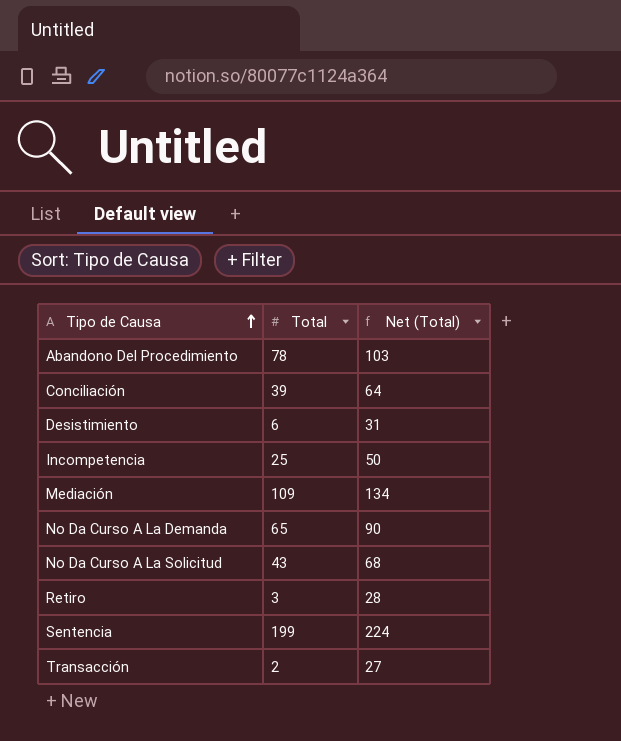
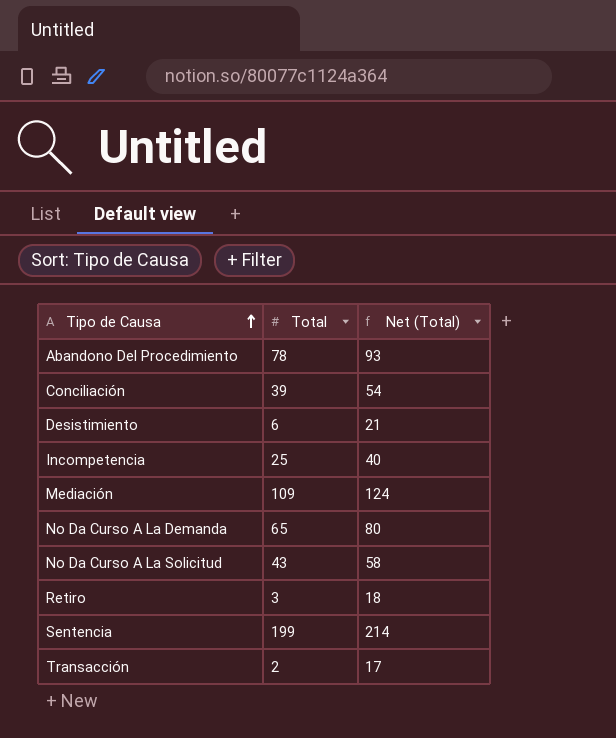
column Net (Total) | formula: [Total] + 25 -> [Total] + 15

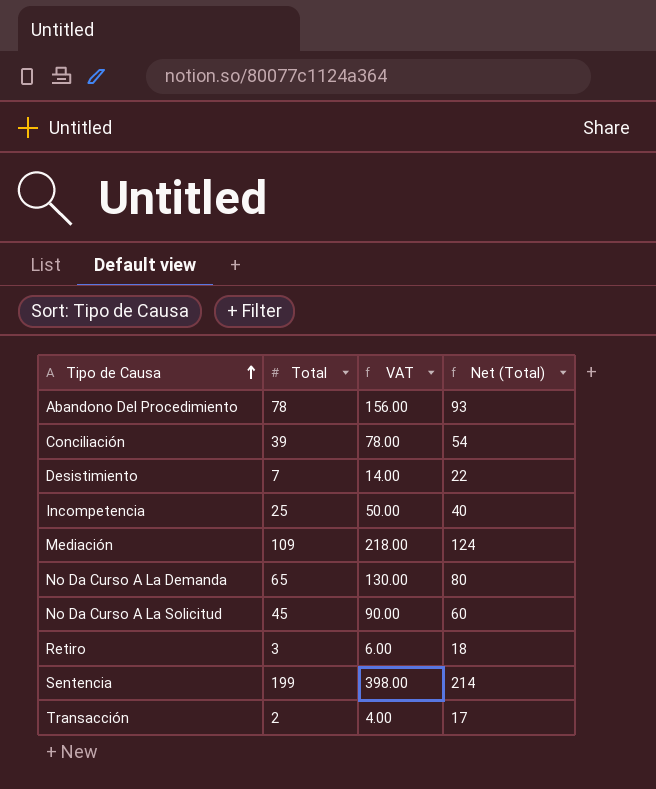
column VAT | formula: none -> [Total] * 2
Desistimiento | Total: 6 -> 7
Desistimiento | Net (Total): 21 -> 22
No Da Curso A La Solicitud | Total: 43 -> 45
No Da Curso A La Solicitud | Net (Total): 58 -> 60

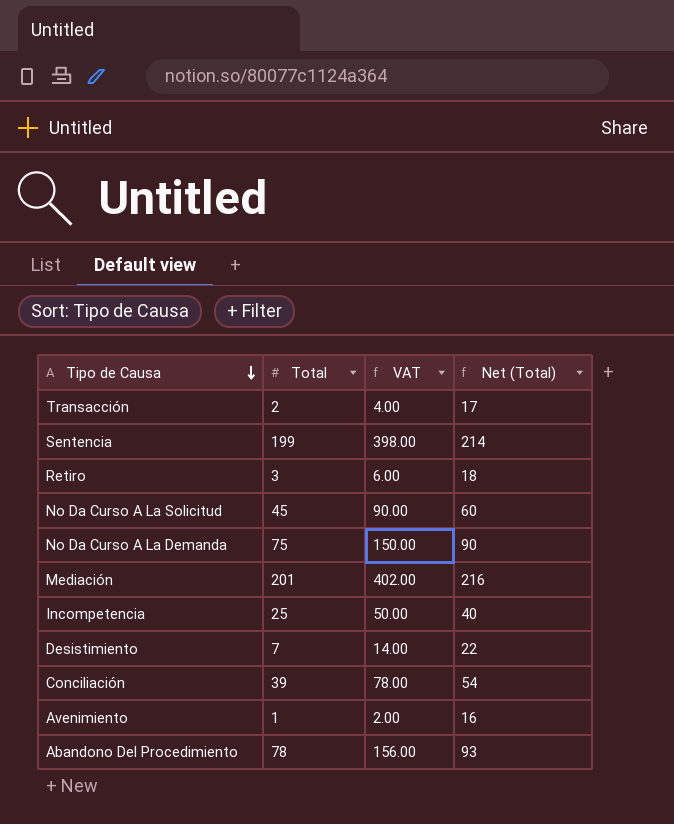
row order: Tipo de Causa ascending -> Tipo de Causa descending
No Da Curso A La Demanda | Total: 65 -> 75
No Da Curso A La Demanda | VAT: 130.00 -> 150.00
No Da Curso A La Demanda | Net (Total): 80 -> 90
Mediación | Total: 109 -> 201
Mediación | VAT: 218.00 -> 402.00
Mediación | Net (Total): 124 -> 216
row Avenimiento: none -> 1 | 2.00 | 16

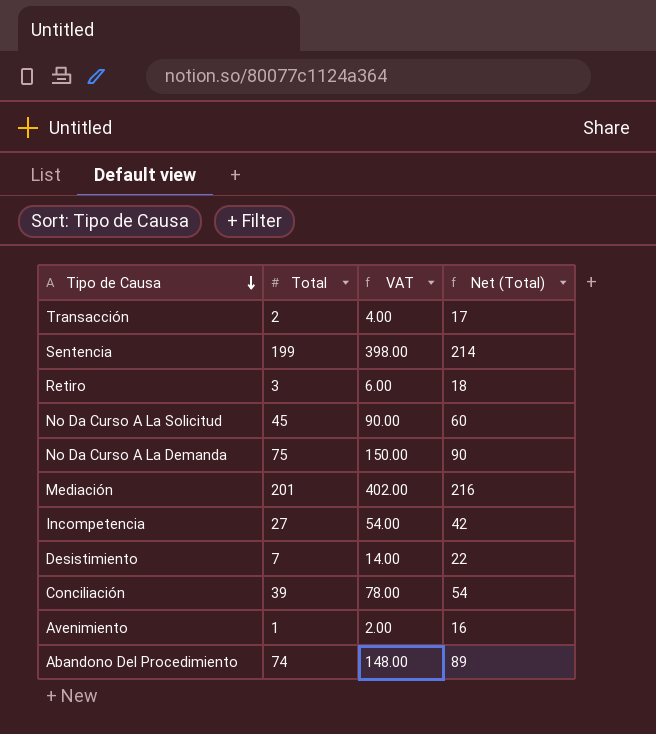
Incompetencia | Total: 25 -> 27
Incompetencia | VAT: 50.00 -> 54.00
Incompetencia | Net (Total): 40 -> 42
Abandono Del Procedimiento | Total: 78 -> 74
Abandono Del Procedimiento | VAT: 156.00 -> 148.00
Abandono Del Procedimiento | Net (Total): 93 -> 89

